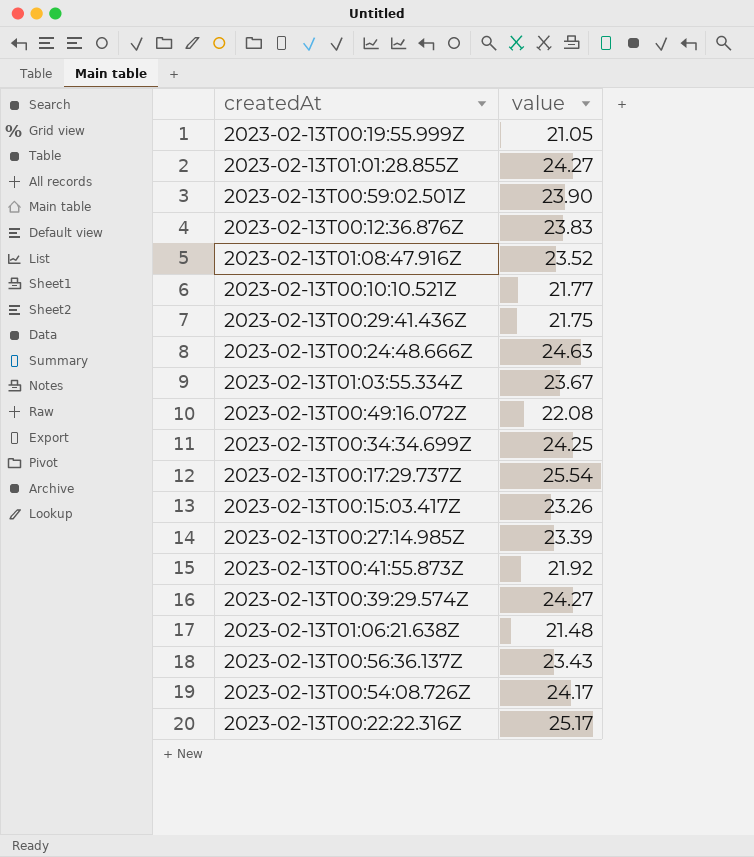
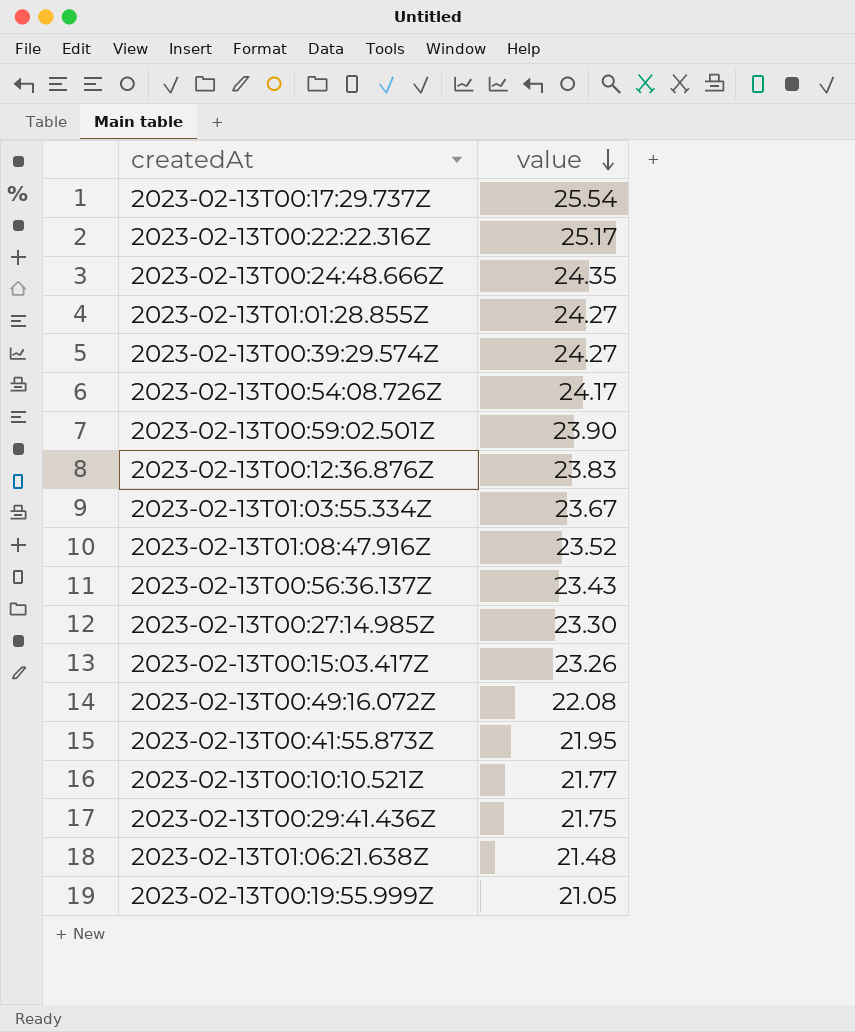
row order: none -> value descending
row 2023-02-13T00:34:34.699Z: 24.25 -> none
2023-02-13T00:24:48.666Z | value: 24.63 -> 24.35
2023-02-13T00:27:14.985Z | value: 23.39 -> 23.30
2023-02-13T00:41:55.873Z | value: 21.92 -> 21.95

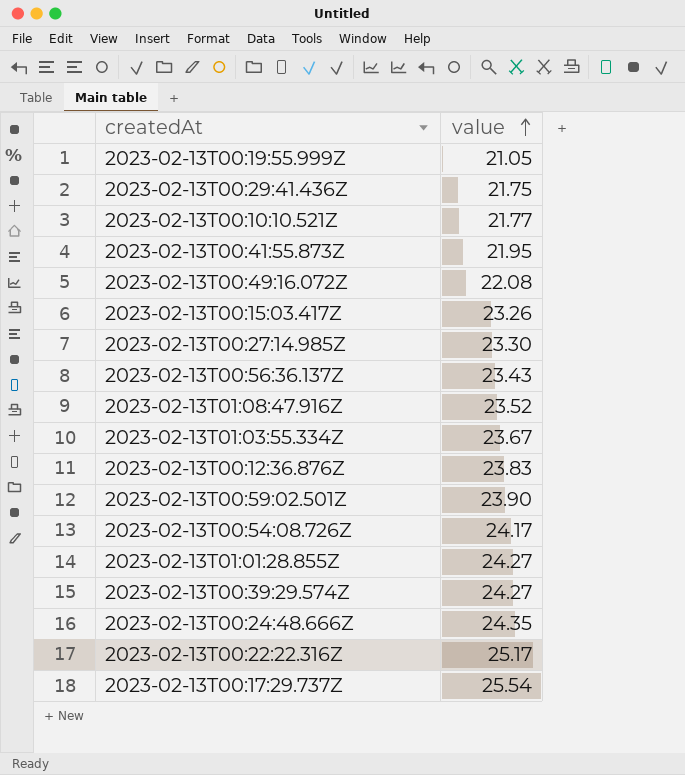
row order: value descending -> value ascending
row 2023-02-13T01:06:21.638Z: 21.48 -> none

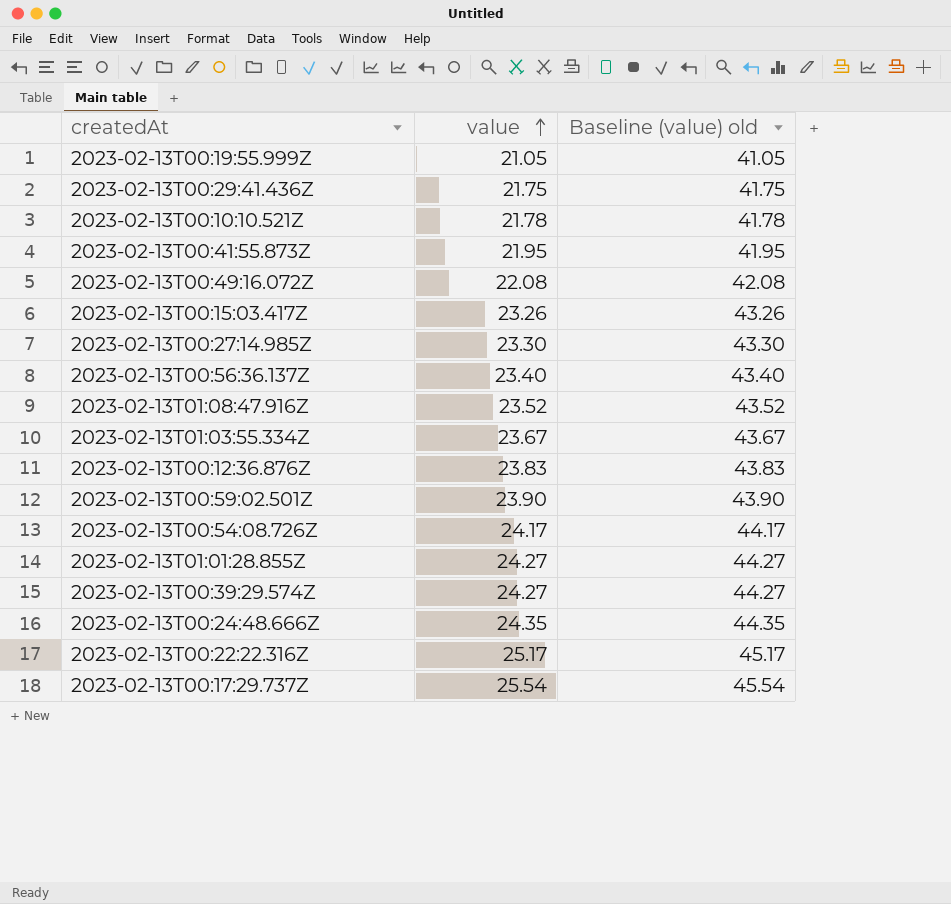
column Baseline (value) old | formula: none -> [value] + 20
2023-02-13T00:10:10.521Z | value: 21.77 -> 21.78
2023-02-13T00:56:36.137Z | value: 23.43 -> 23.40

